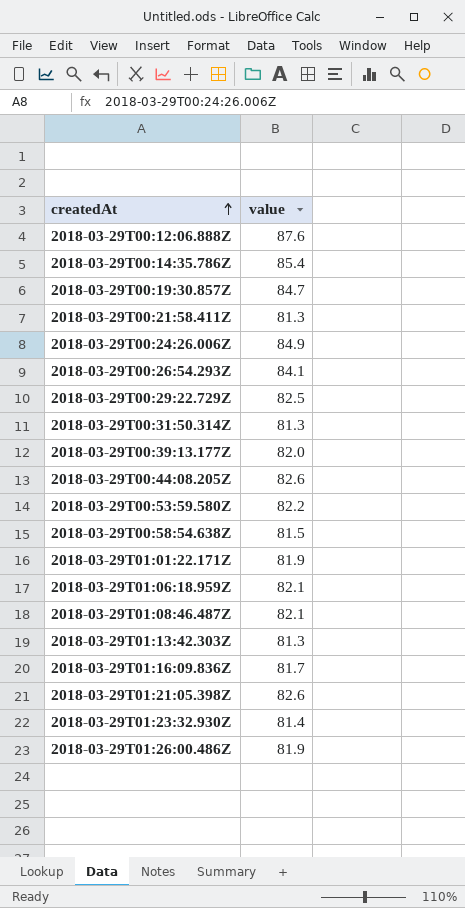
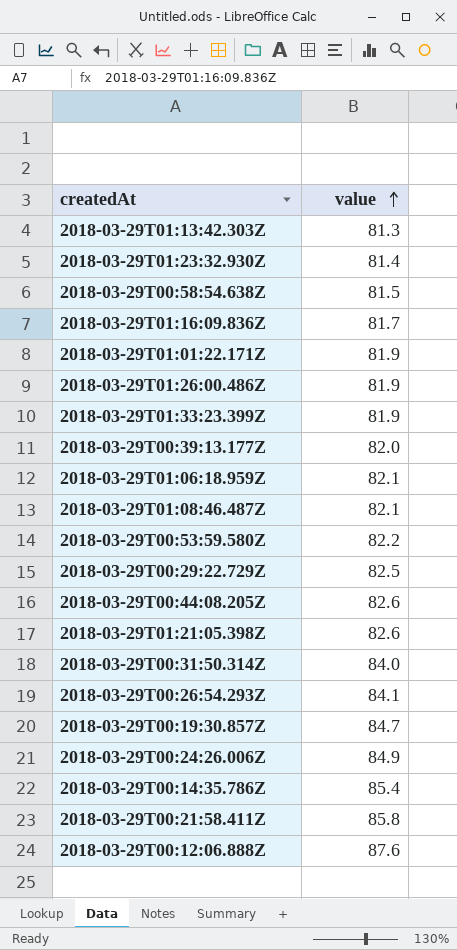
row order: createdAt ascending -> value ascending
row 2018-03-29T01:33:23.399Z: none -> 81.9
2018-03-29T00:31:50.314Z | value: 81.3 -> 84.0
2018-03-29T00:21:58.411Z | value: 81.3 -> 85.8

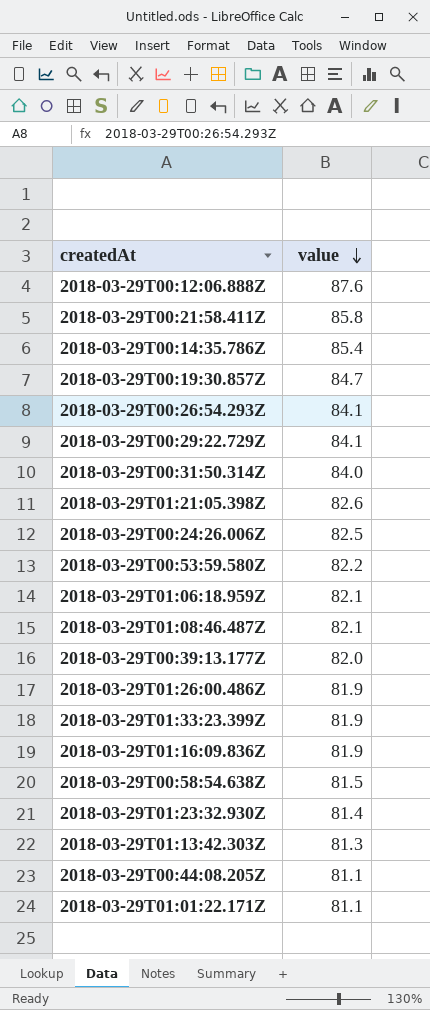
row order: value ascending -> value descending
2018-03-29T00:29:22.729Z | value: 82.5 -> 84.1
2018-03-29T00:24:26.006Z | value: 84.9 -> 82.5
2018-03-29T01:16:09.836Z | value: 81.7 -> 81.9
2018-03-29T00:44:08.205Z | value: 82.6 -> 81.1
2018-03-29T01:01:22.171Z | value: 81.9 -> 81.1

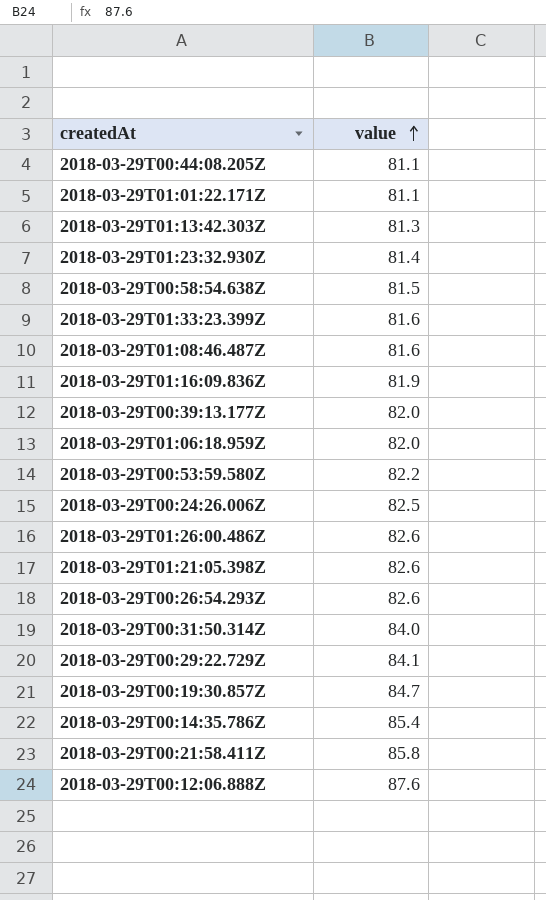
row order: value descending -> value ascending
2018-03-29T01:33:23.399Z | value: 81.9 -> 81.6
2018-03-29T01:08:46.487Z | value: 82.1 -> 81.6
2018-03-29T01:06:18.959Z | value: 82.1 -> 82.0
2018-03-29T01:26:00.486Z | value: 81.9 -> 82.6
2018-03-29T00:26:54.293Z | value: 84.1 -> 82.6

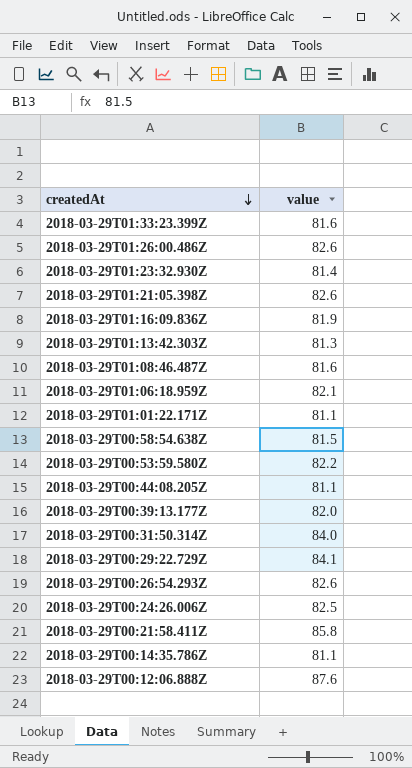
row order: value ascending -> createdAt descending
row 2018-03-29T00:19:30.857Z: 84.7 -> none
2018-03-29T01:06:18.959Z | value: 82.0 -> 82.1
2018-03-29T00:14:35.786Z | value: 85.4 -> 81.1

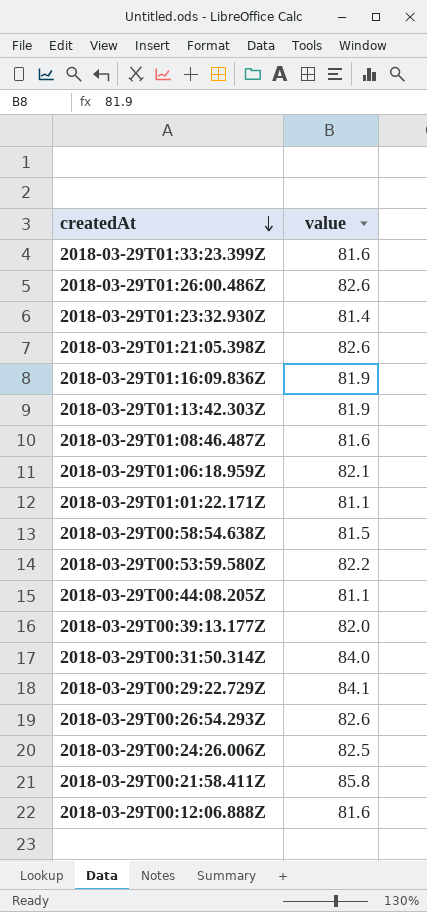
row 2018-03-29T00:14:35.786Z: 81.1 -> none
2018-03-29T01:13:42.303Z | value: 81.3 -> 81.9
2018-03-29T00:12:06.888Z | value: 87.6 -> 81.6

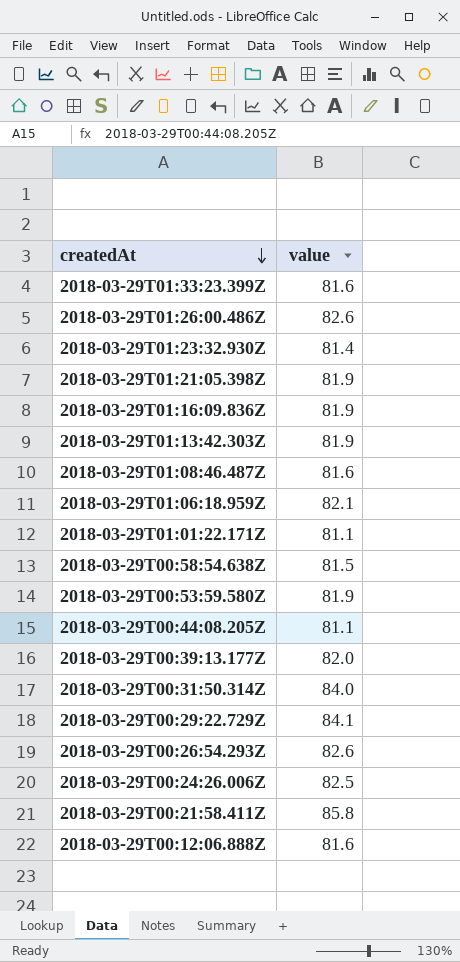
2018-03-29T01:21:05.398Z | value: 82.6 -> 81.9
2018-03-29T00:53:59.580Z | value: 82.2 -> 81.9

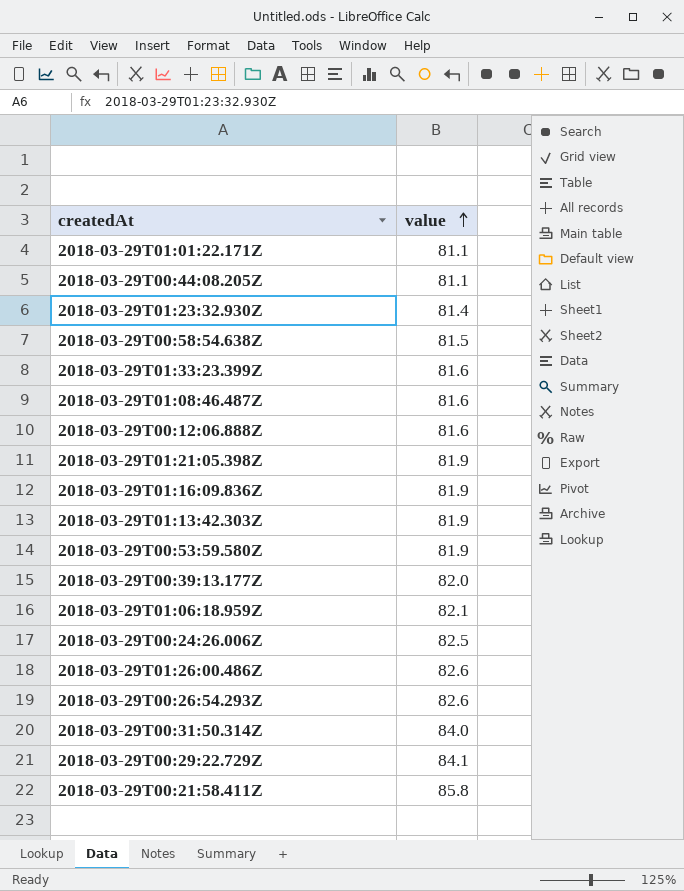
row order: createdAt descending -> value ascending

